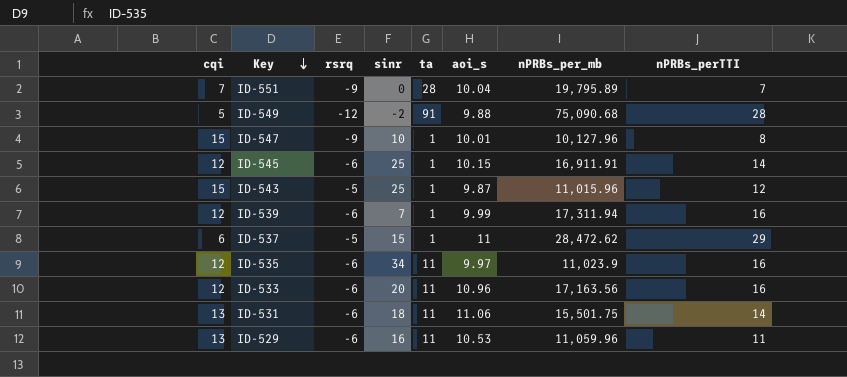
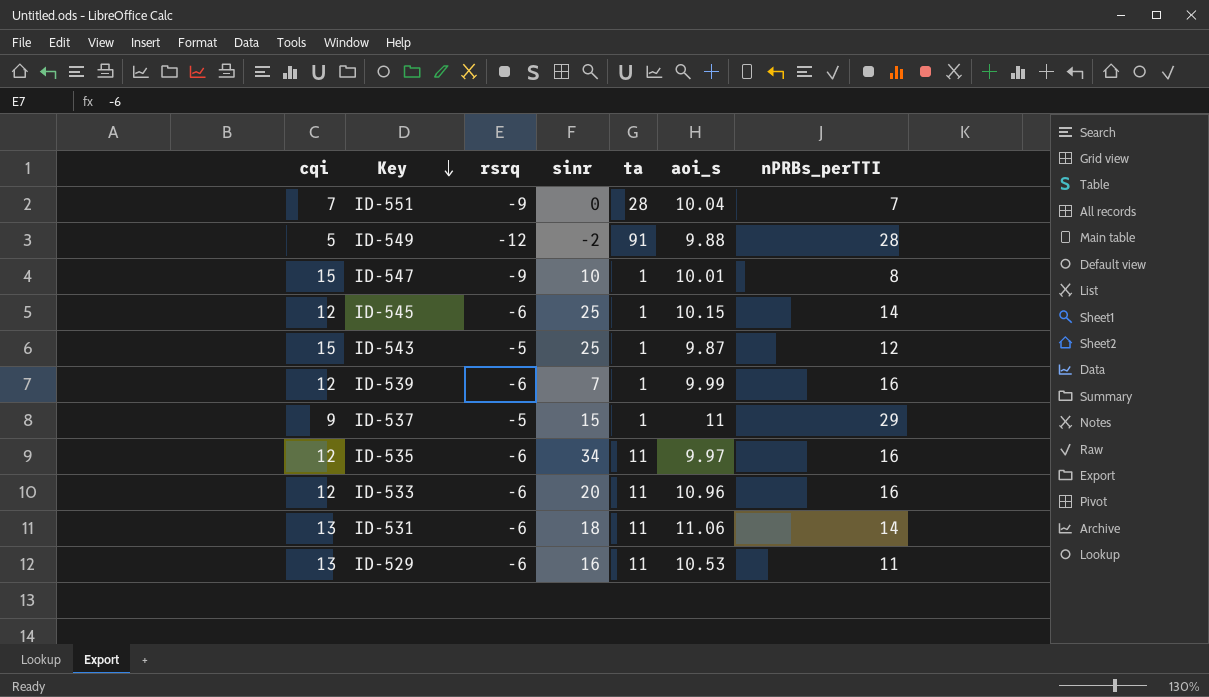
column nPRBs_per_mb | position: 7 -> none
ID-537 | cqi: 6 -> 9

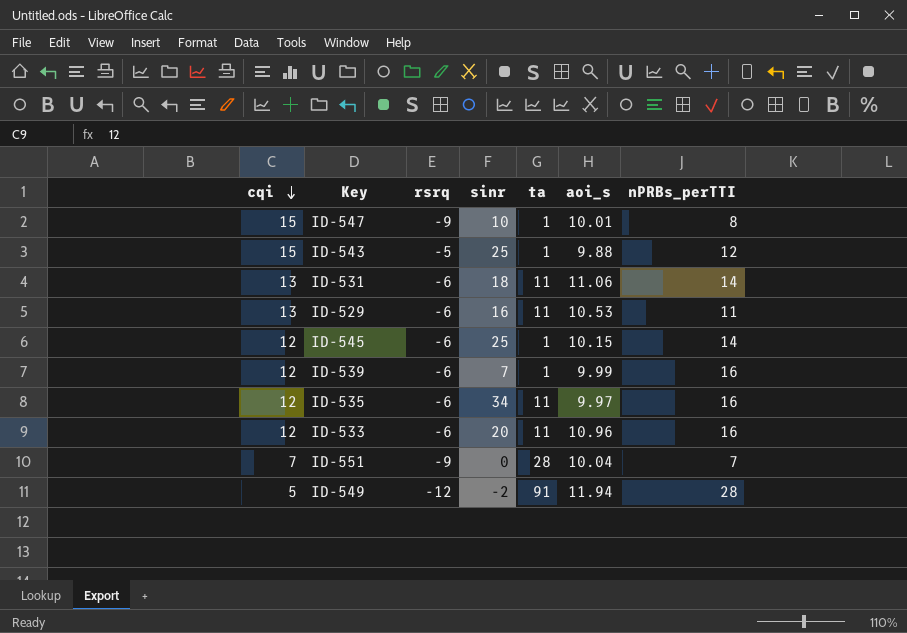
row order: Key descending -> cqi descending
row ID-537: 9 | -5 | 15 | 1 | 11 | 29 -> none
ID-543 | aoi_s: 9.87 -> 9.88
ID-549 | aoi_s: 9.88 -> 11.94

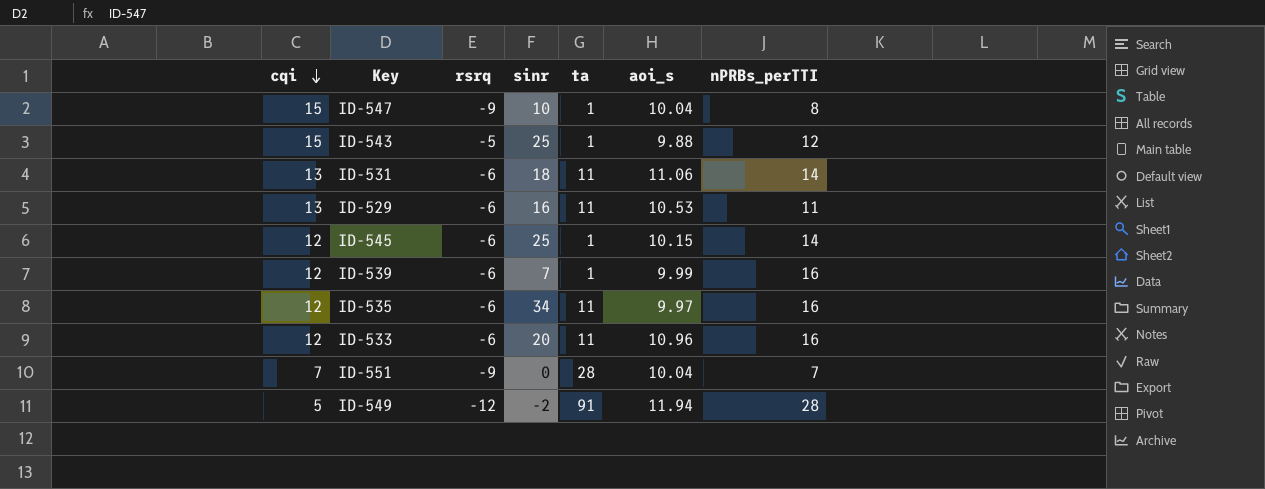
ID-547 | aoi_s: 10.01 -> 10.04

